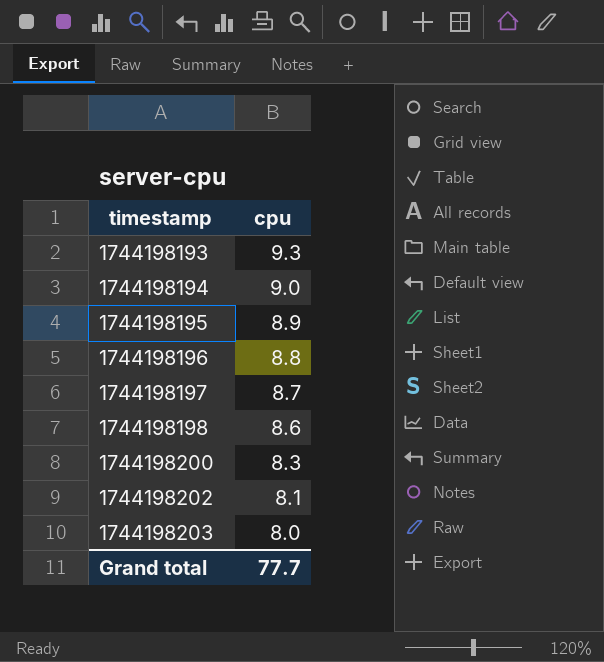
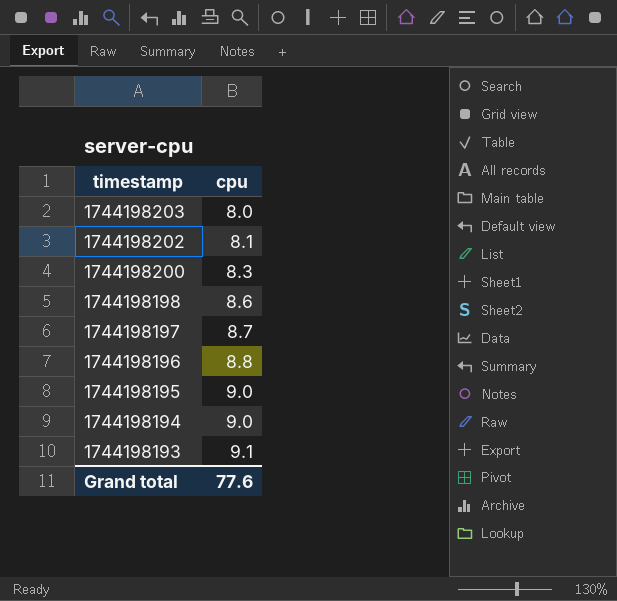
row order: timestamp ascending -> timestamp descending
1744198195 | cpu: 8.9 -> 9.0
1744198193 | cpu: 9.3 -> 9.1
Grand total | cpu: 77.7 -> 77.6

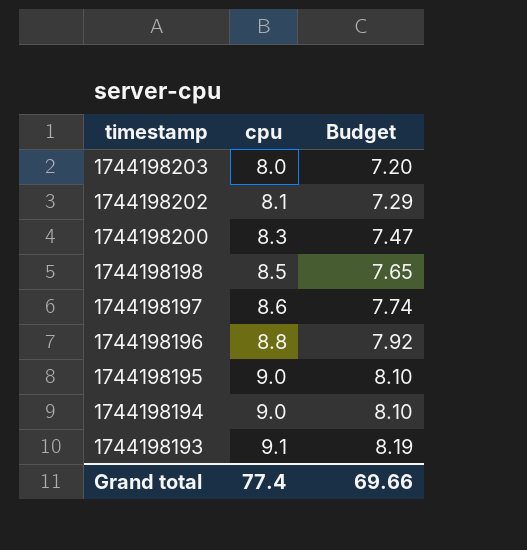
column Budget | formula: none -> [cpu] * 0.9
1744198198 | cpu: 8.6 -> 8.5
1744198197 | cpu: 8.7 -> 8.6
Grand total | cpu: 77.6 -> 77.4

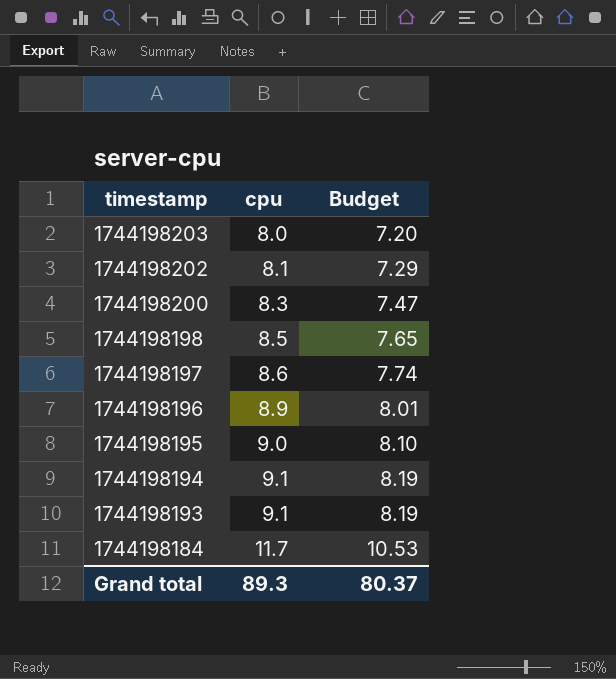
1744198196 | cpu: 8.8 -> 8.9
1744198196 | Budget: 7.92 -> 8.01
1744198194 | cpu: 9.0 -> 9.1
1744198194 | Budget: 8.10 -> 8.19
row 1744198184: none -> 11.7 | 10.53
Grand total | cpu: 77.4 -> 89.3
Grand total | Budget: 69.66 -> 80.37

